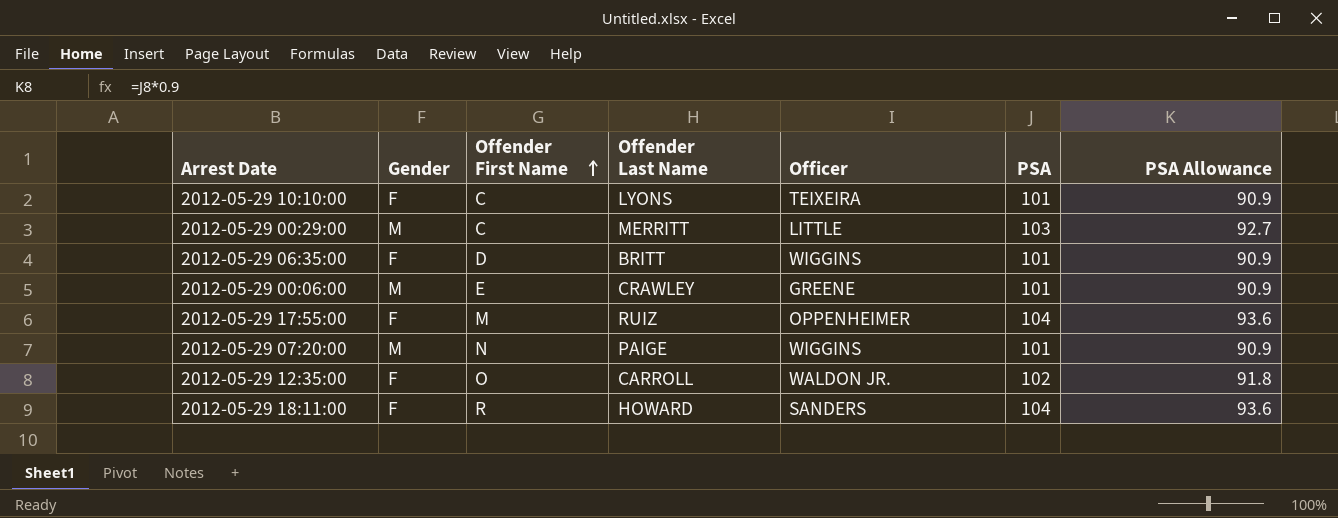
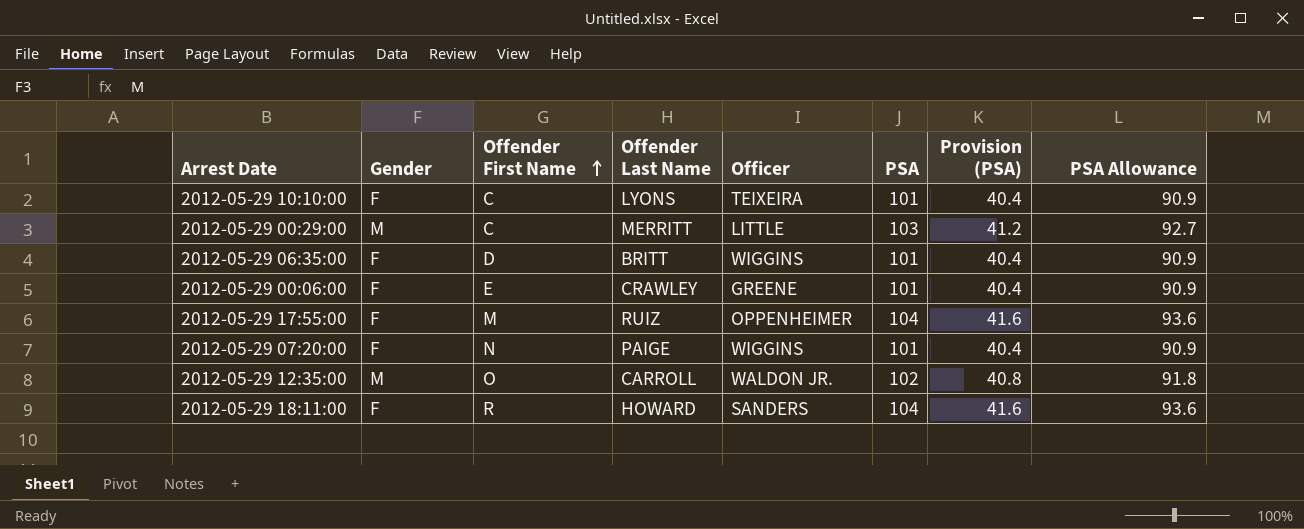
column Provision (PSA) | formula: none -> [PSA] * 0.4
2012-05-29 00:06:00 | Gender: M -> F
2012-05-29 07:20:00 | Gender: M -> F
2012-05-29 12:35:00 | Gender: F -> M

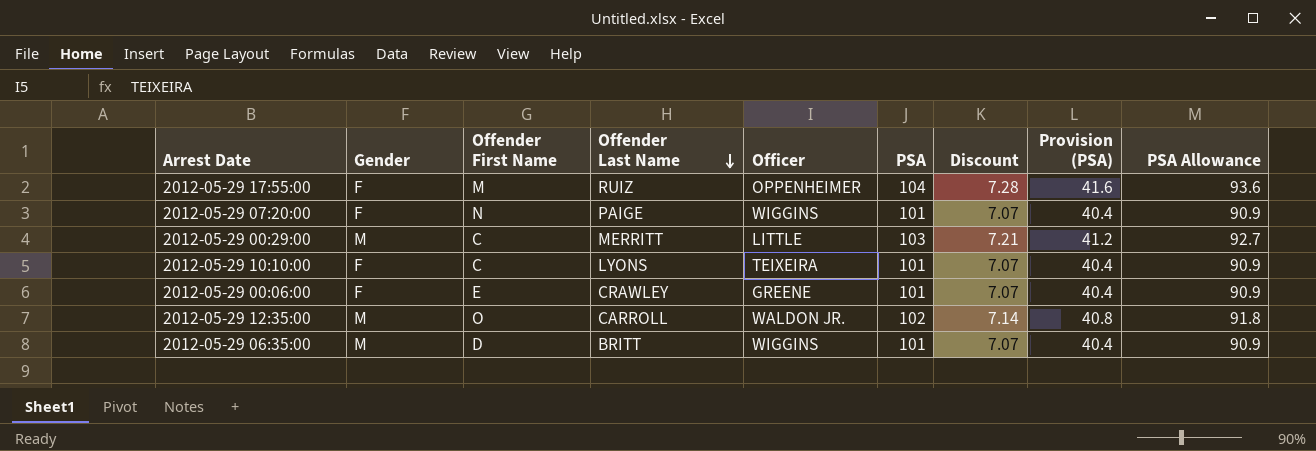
row order: Offender First Name ascending -> Offender Last Name descending
column Discount | formula: none -> [PSA] * 0.07
row 2012-05-29 18:11:00: F | R | HOWARD | SANDERS | 104 | 41.6 | 93.6 -> none
2012-05-29 06:35:00 | Gender: F -> M

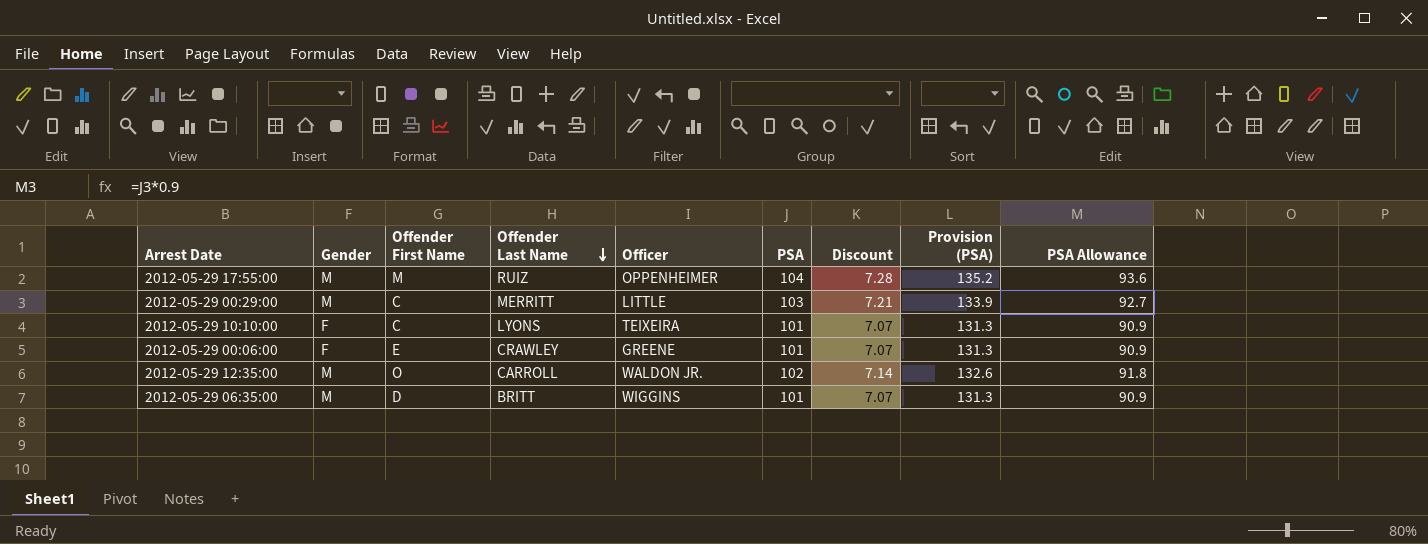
column Provision (PSA) | formula: [PSA] * 0.4 -> [PSA] * 1.3
row 2012-05-29 07:20:00: F | N | PAIGE | WIGGINS | 101 | 7.07 | 40.4 | 90.9 -> none
2012-05-29 17:55:00 | Gender: F -> M

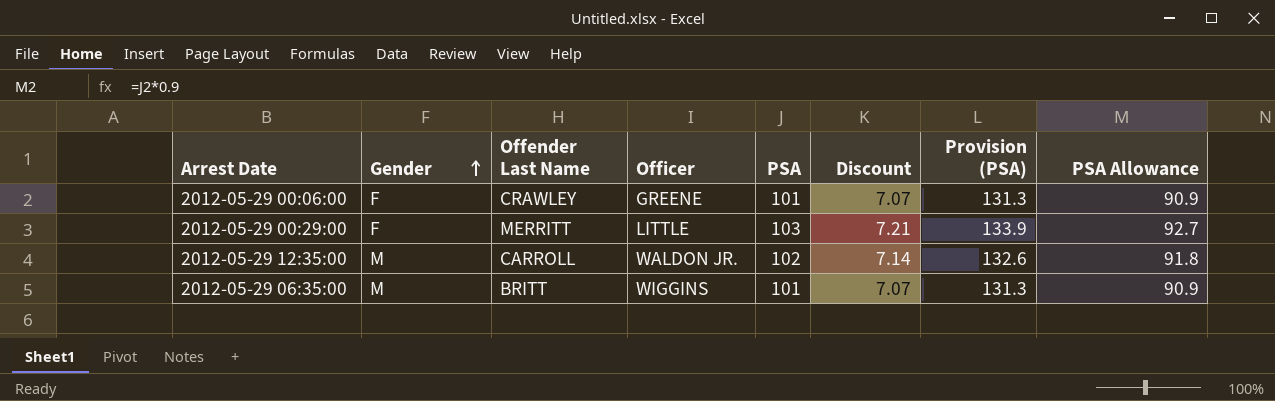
row order: Offender Last Name descending -> Gender ascending
column Offender First Name | position: 3 -> none
row 2012-05-29 17:55:00: M | M | RUIZ | OPPENHEIMER | 104 | 7.28 | 135.2 | 93.6 -> none
row 2012-05-29 10:10:00: F | C | LYONS | TEIXEIRA | 101 | 7.07 | 131.3 | 90.9 -> none
2012-05-29 00:29:00 | Gender: M -> F

